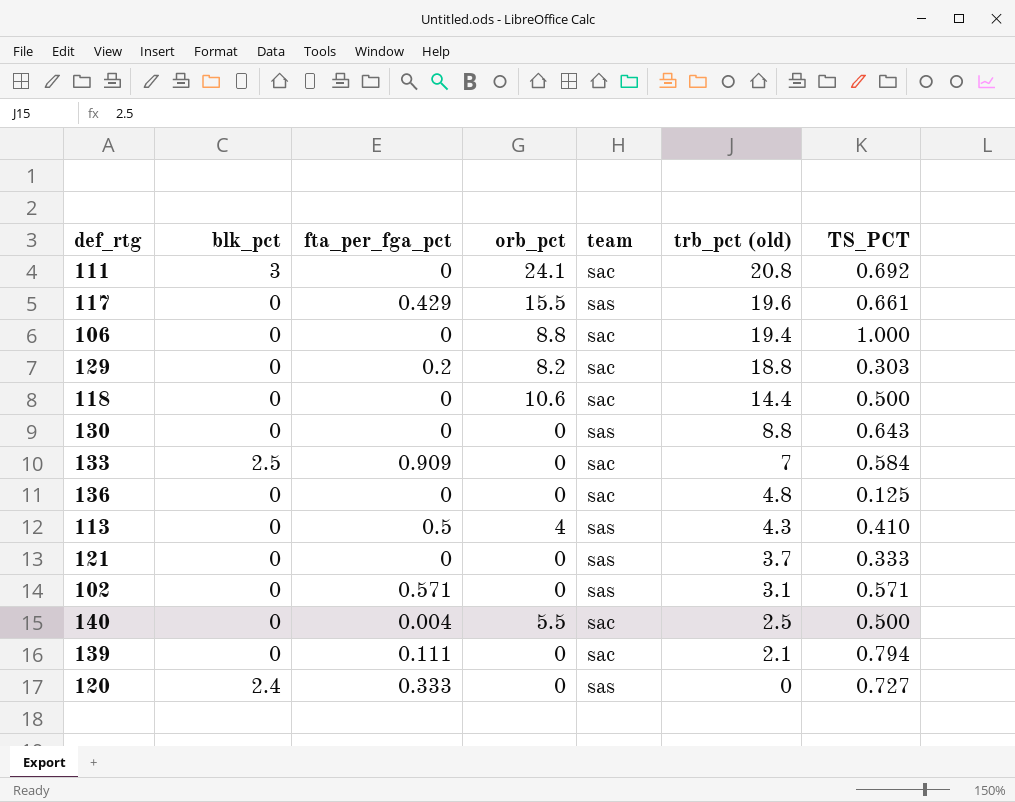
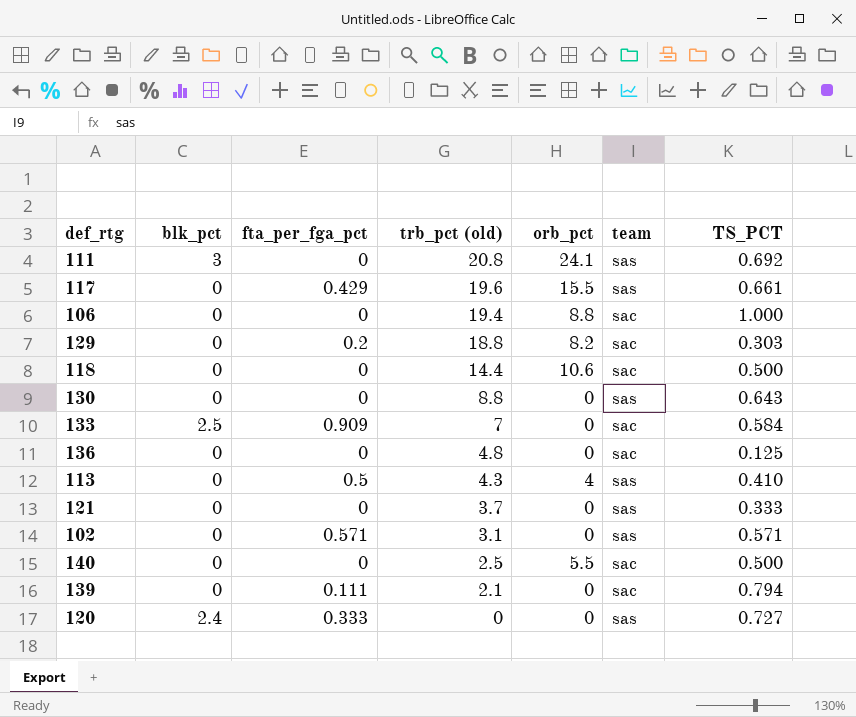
column trb_pct (old) | position: 6 -> 4
111 | team: sac -> sas
140 | fta_per_fga_pct: 0.004 -> 0

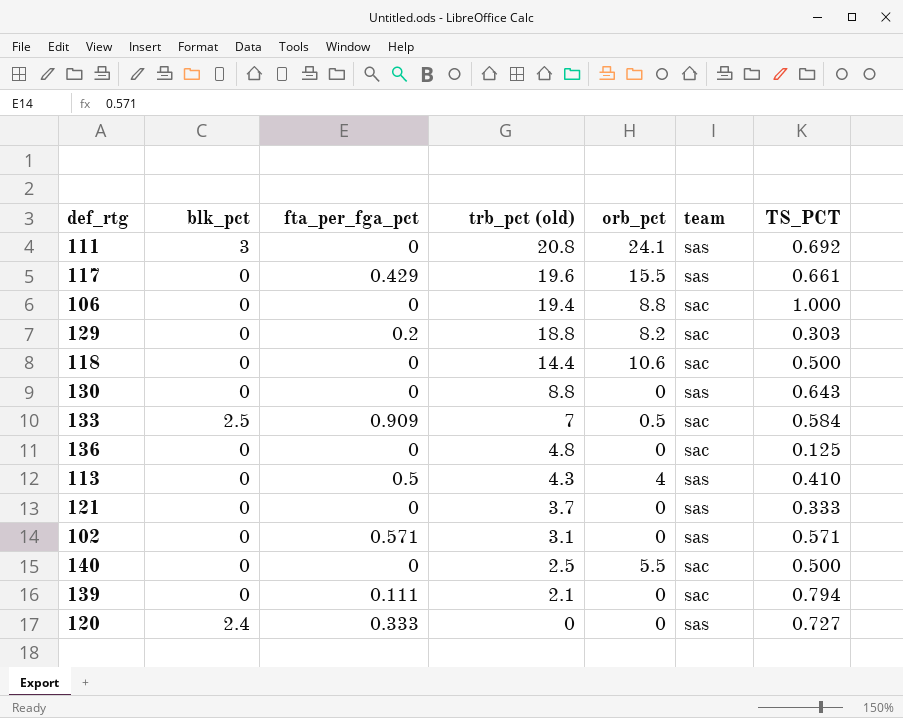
133 | orb_pct: 0 -> 0.5

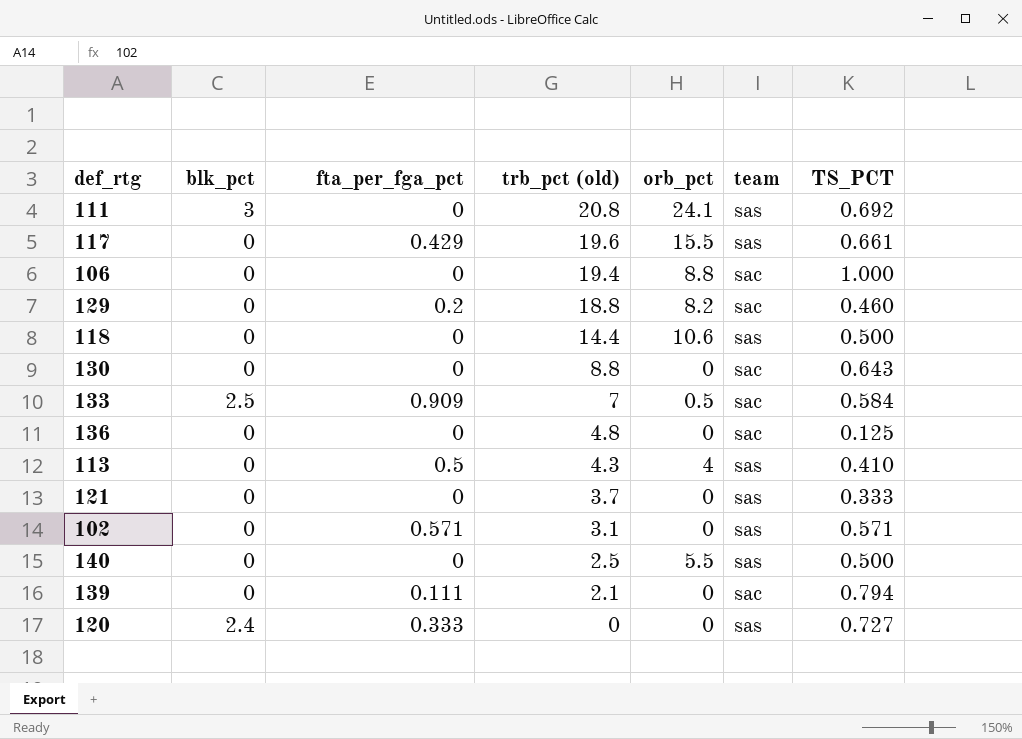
129 | TS_PCT: 0.303 -> 0.460
118 | team: sac -> sas
130 | team: sas -> sac
140 | team: sac -> sas

